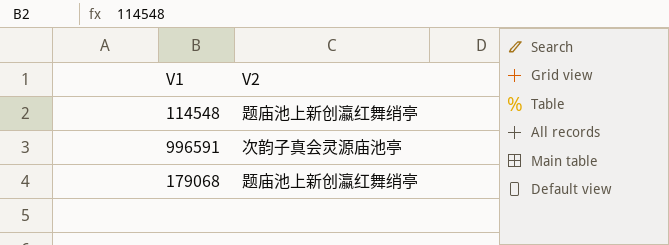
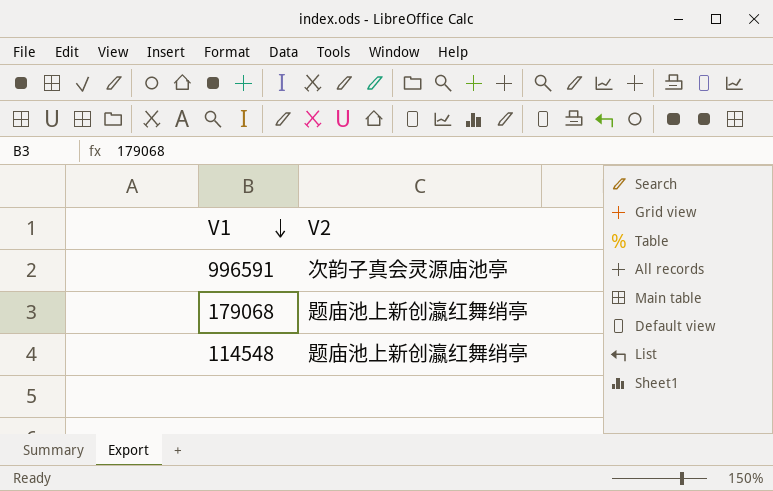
row order: none -> V1 descending

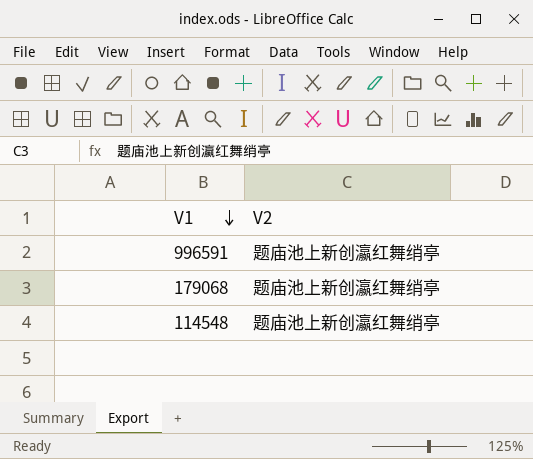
996591 | V2: 次韵子真会灵源庙池亭 -> 题庙池上新创瀛红舞绡亭

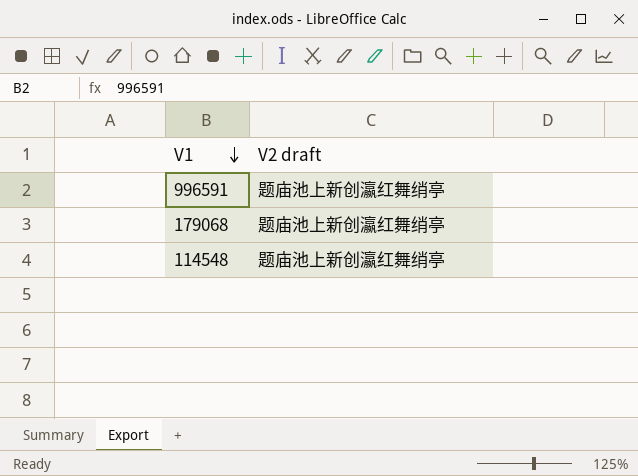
column name: V2 -> V2 draft

